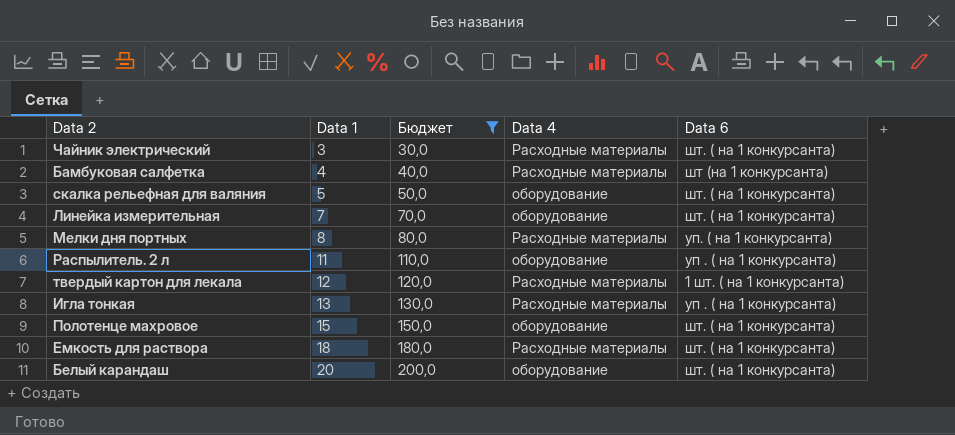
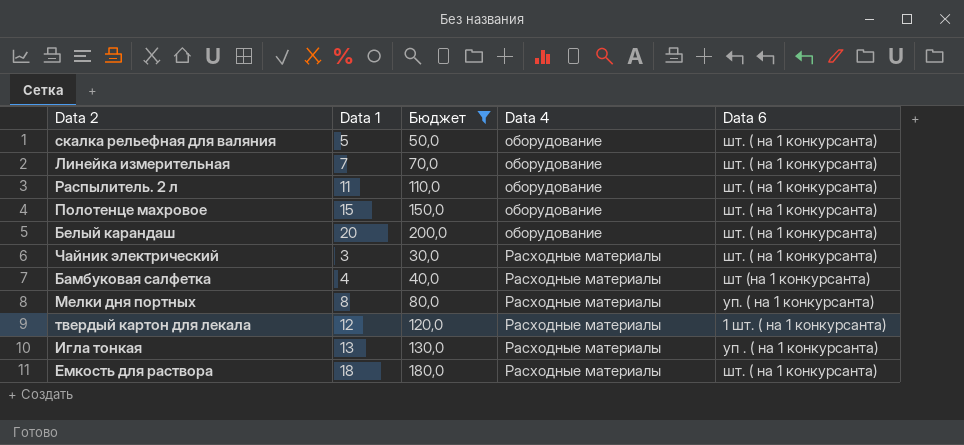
row order: Data 1 ascending -> Data 4 ascending
Распылитель. 2 л | Data 6: уп . ( на 1 конкурсанта) -> шт. ( на 1 конкурсанта)

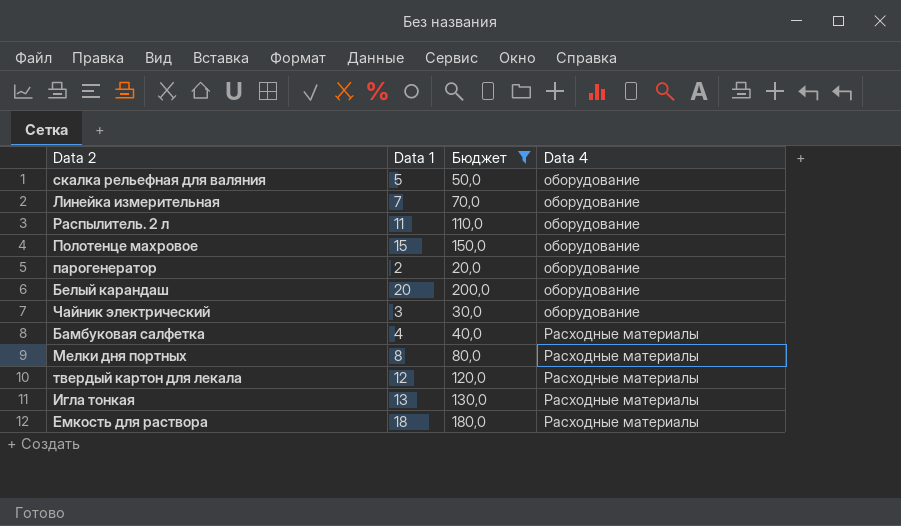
column Data 6 | position: 5 -> none
row парогенератор: none -> 2 | 20,0 | оборудование
Чайник электрический | Data 4: Расходные материалы -> оборудование

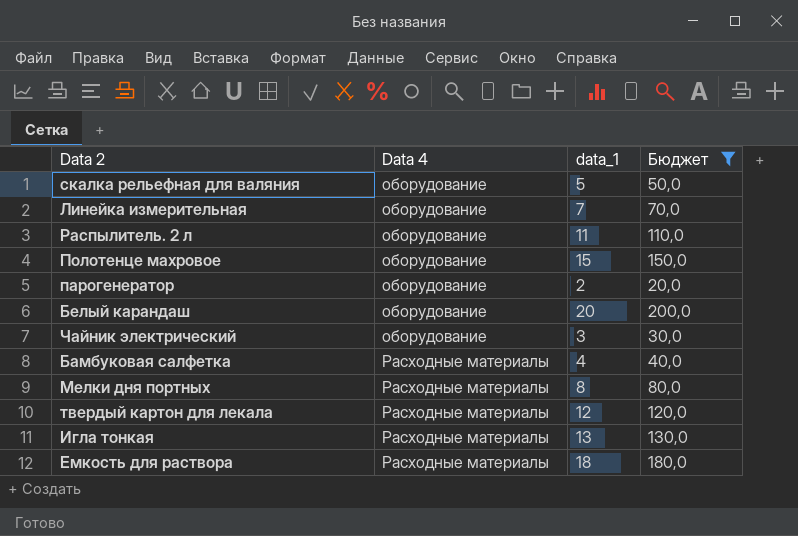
column Data 4 | position: 4 -> 2
column name: Data 1 -> data_1

